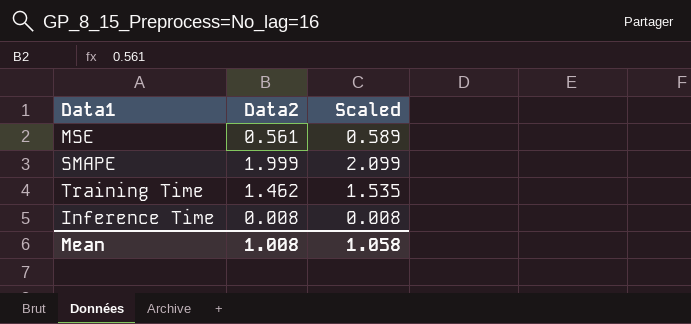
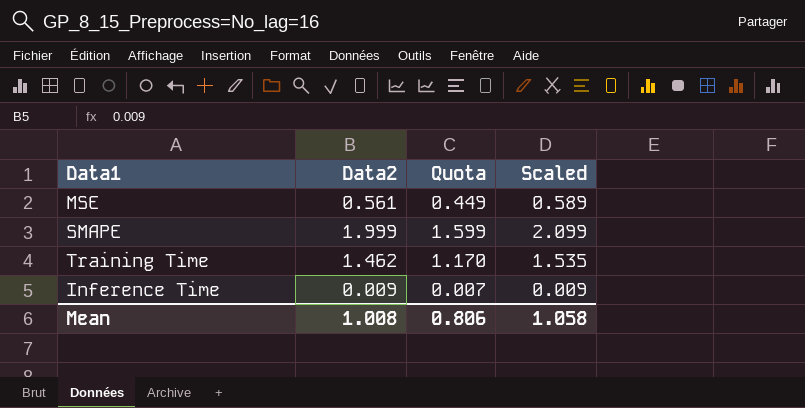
column Quota | formula: none -> [Data2] * 0.8
Inference Time | Data2: 0.008 -> 0.009
Inference Time | Scaled: 0.008 -> 0.009

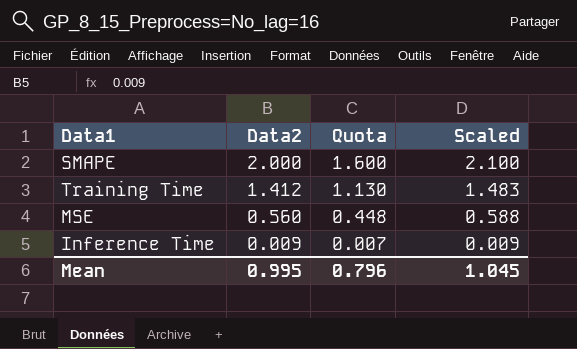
row order: none -> Data2 descending
SMAPE | Data2: 1.999 -> 2.000
SMAPE | Quota: 1.599 -> 1.600
SMAPE | Scaled: 2.099 -> 2.100
Training Time | Data2: 1.462 -> 1.412
Training Time | Quota: 1.170 -> 1.130
Training Time | Scaled: 1.535 -> 1.483
MSE | Data2: 0.561 -> 0.560
MSE | Quota: 0.449 -> 0.448
MSE | Scaled: 0.589 -> 0.588
Mean | Data2: 1.008 -> 0.995
Mean | Quota: 0.806 -> 0.796
Mean | Scaled: 1.058 -> 1.045

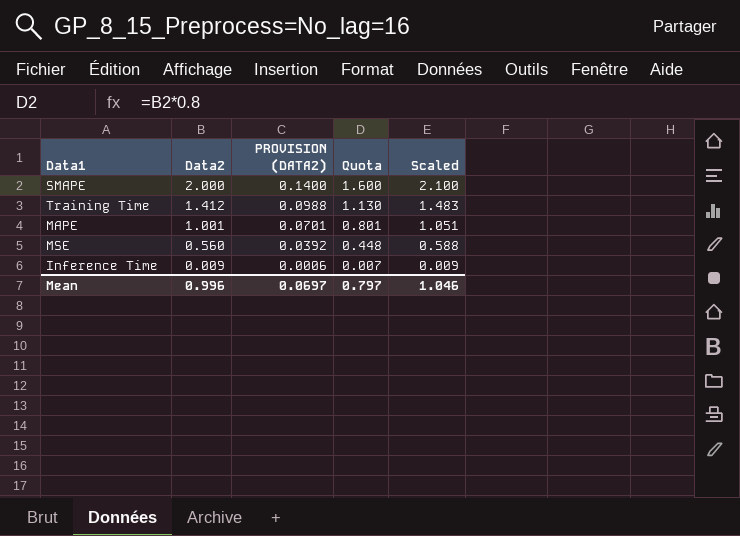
column PROVISION (DATA2) | formula: none -> [Data2] * 0.07
row MAPE: none -> 1.001 | 0.0701 | 0.801 | 1.051
Mean | Data2: 0.995 -> 0.996
Mean | Quota: 0.796 -> 0.797
Mean | Scaled: 1.045 -> 1.046

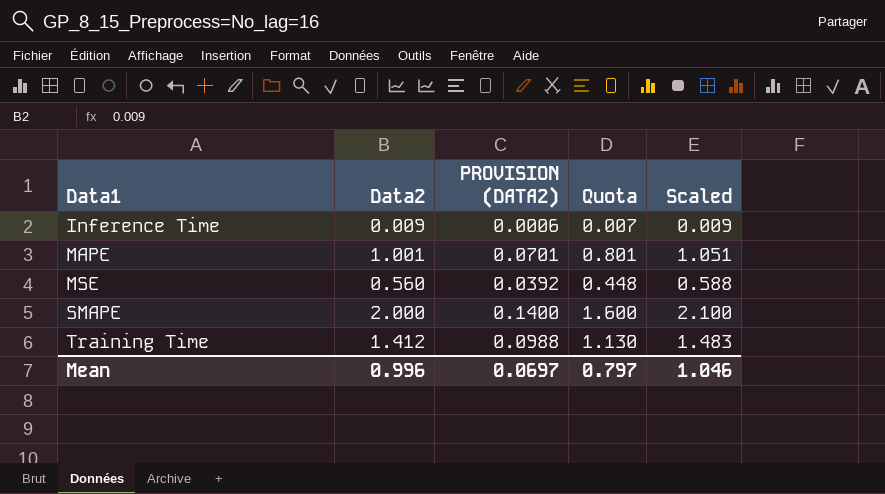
row order: Data2 descending -> Data1 ascending

